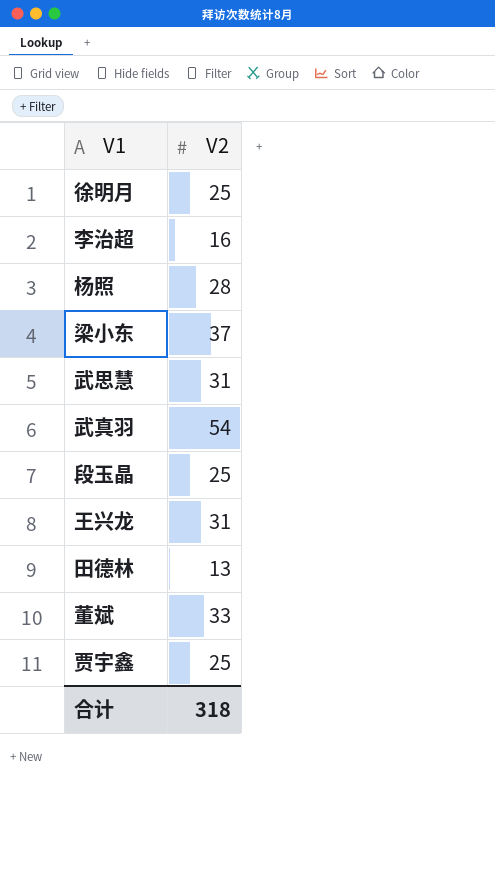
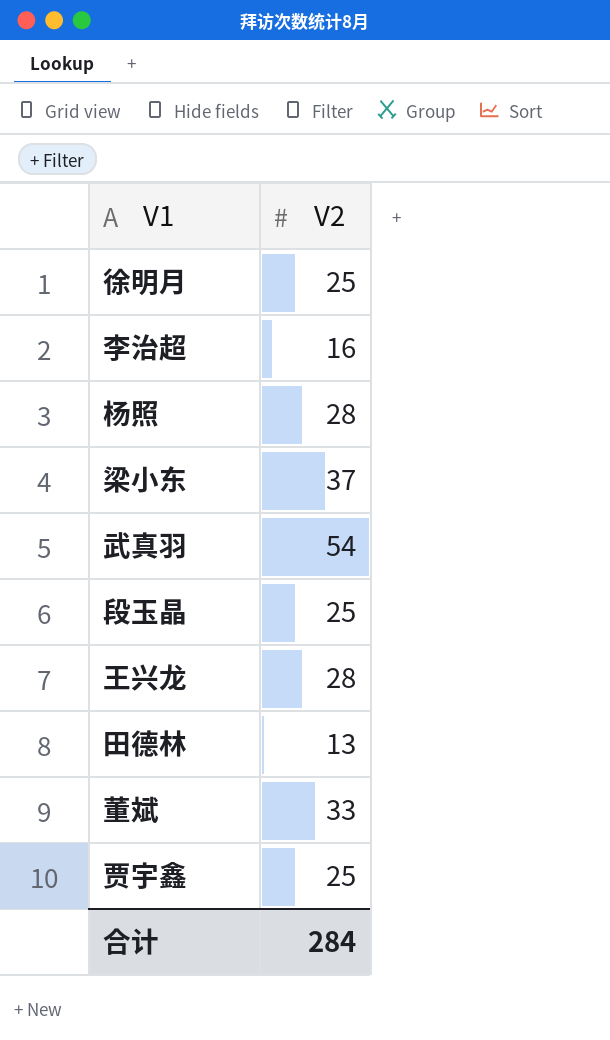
row 武思慧: 31 -> none
王兴龙 | V2: 31 -> 28
合计 | V2: 318 -> 284

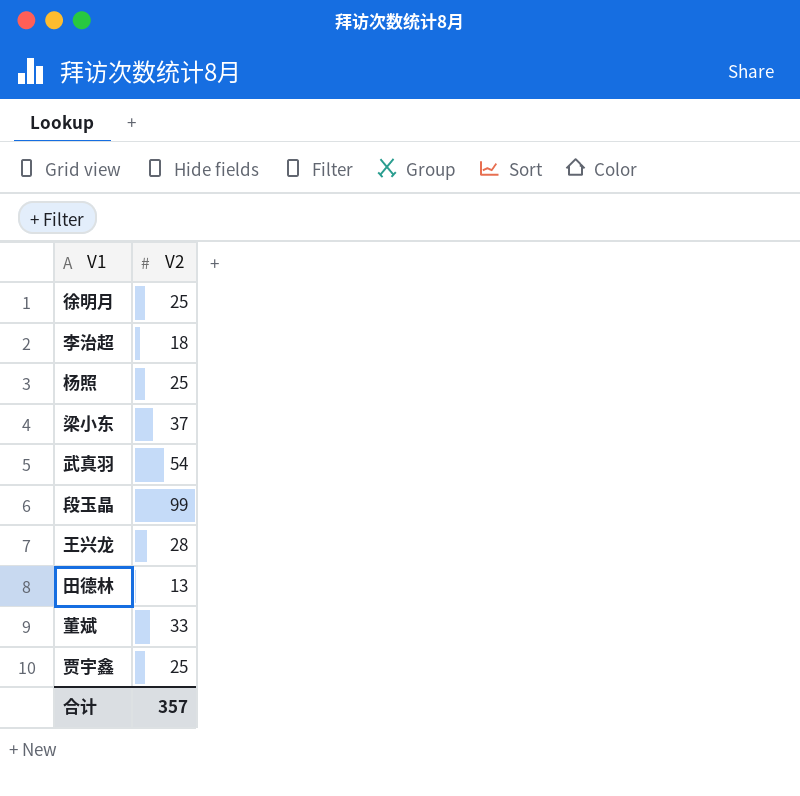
李治超 | V2: 16 -> 18
杨照 | V2: 28 -> 25
段玉晶 | V2: 25 -> 99
合计 | V2: 284 -> 357

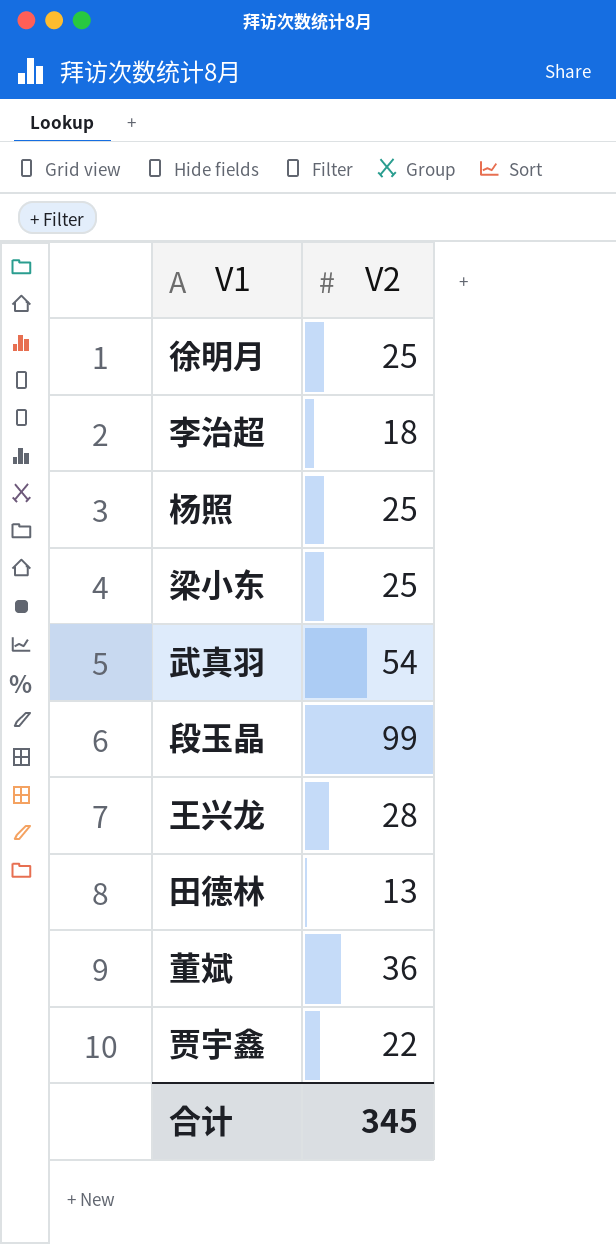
梁小东 | V2: 37 -> 25
董斌 | V2: 33 -> 36
贾宇鑫 | V2: 25 -> 22
合计 | V2: 357 -> 345

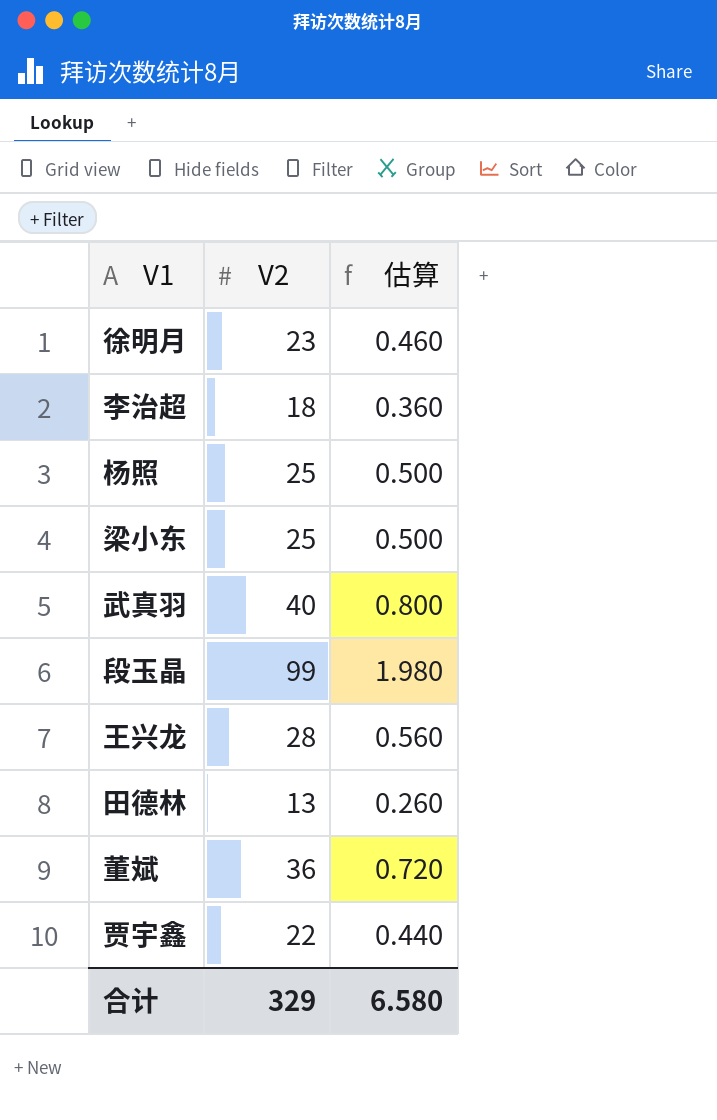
column 估算 | formula: none -> [V2] * 0.02
徐明月 | V2: 25 -> 23
武真羽 | V2: 54 -> 40
合计 | V2: 345 -> 329

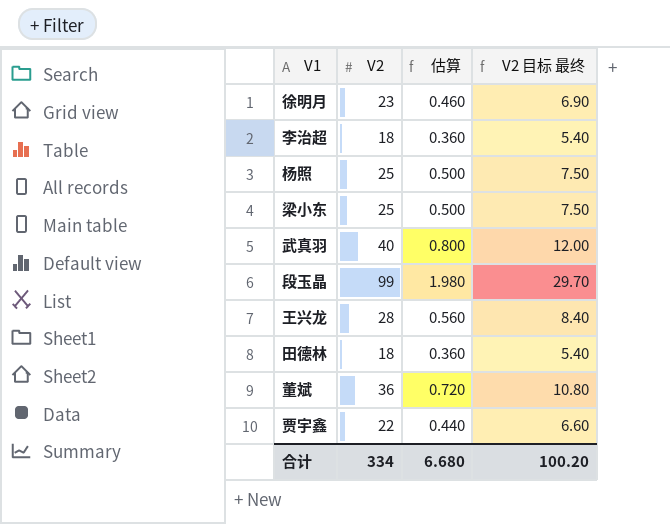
column V2 目标 最终 | formula: none -> [V2] * 0.3
田德林 | V2: 13 -> 18
田德林 | 估算: 0.260 -> 0.360
合计 | V2: 329 -> 334
合计 | 估算: 6.580 -> 6.680

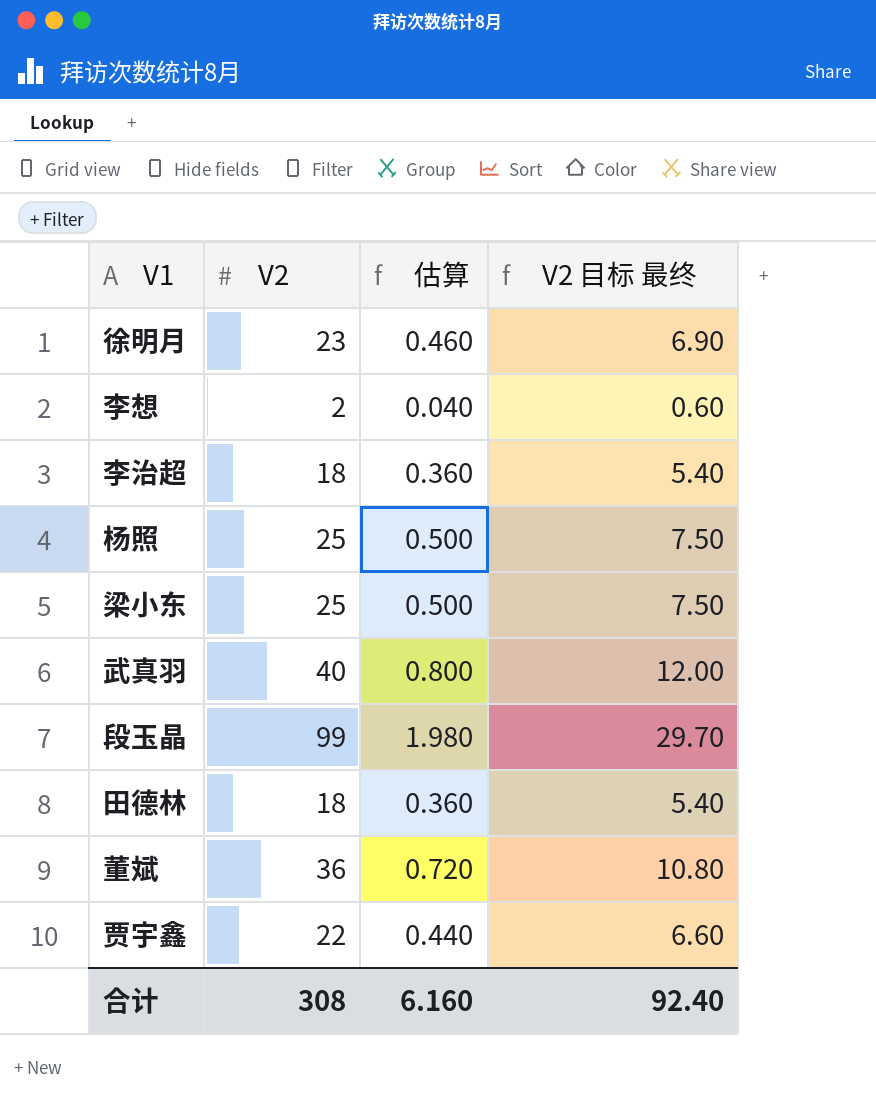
row 王兴龙: 28 | 0.560 | 8.40 -> none
row 李想: none -> 2 | 0.040 | 0.60
合计 | V2: 334 -> 308
合计 | 估算: 6.680 -> 6.160
合计 | V2 目标 最终: 100.20 -> 92.40

